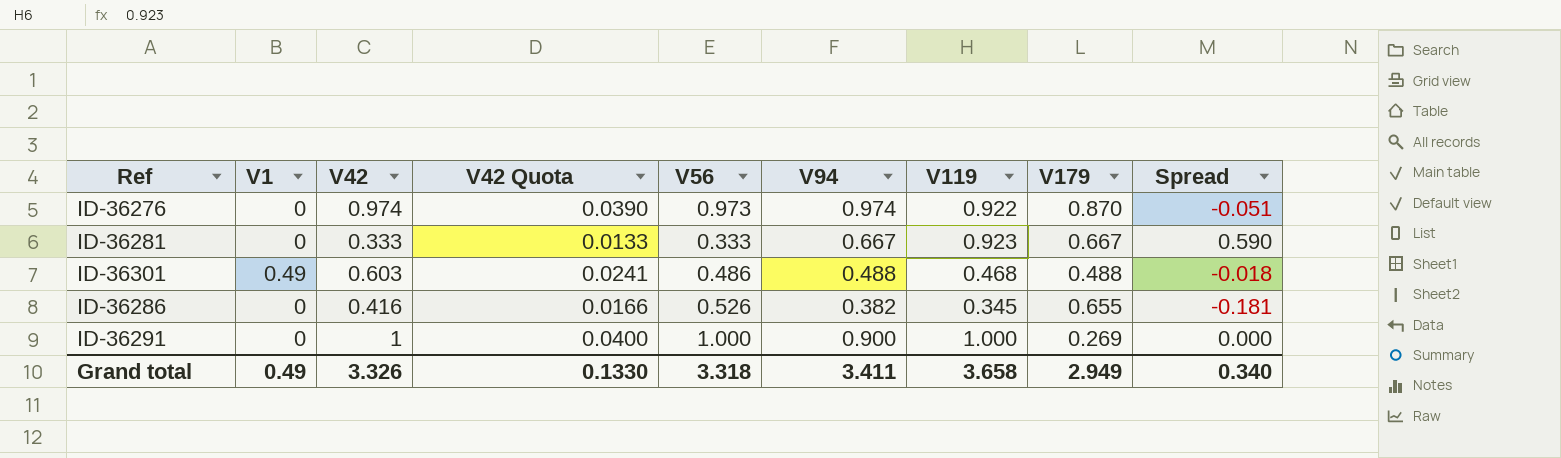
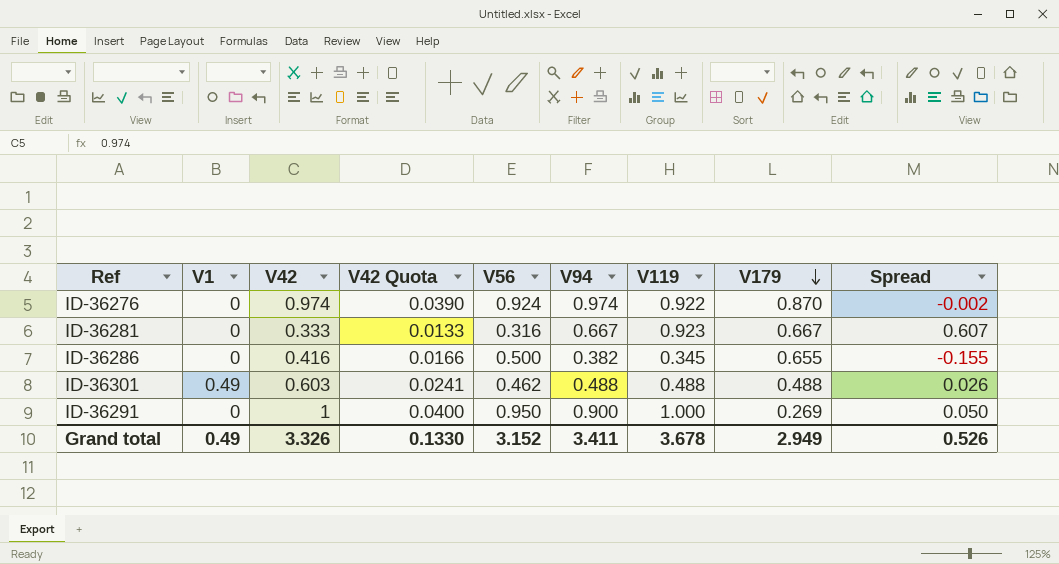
row order: none -> V179 descending
ID-36276 | V56: 0.973 -> 0.924
ID-36276 | Spread: -0.051 -> -0.002
ID-36281 | V56: 0.333 -> 0.316
ID-36281 | Spread: 0.590 -> 0.607
ID-36286 | V56: 0.526 -> 0.500
ID-36286 | Spread: -0.181 -> -0.155
ID-36301 | V56: 0.486 -> 0.462
ID-36301 | V119: 0.468 -> 0.488
ID-36301 | Spread: -0.018 -> 0.026
ID-36291 | V56: 1.000 -> 0.950
ID-36291 | Spread: 0.000 -> 0.050
Grand total | V56: 3.318 -> 3.152
Grand total | V119: 3.658 -> 3.678
Grand total | Spread: 0.340 -> 0.526

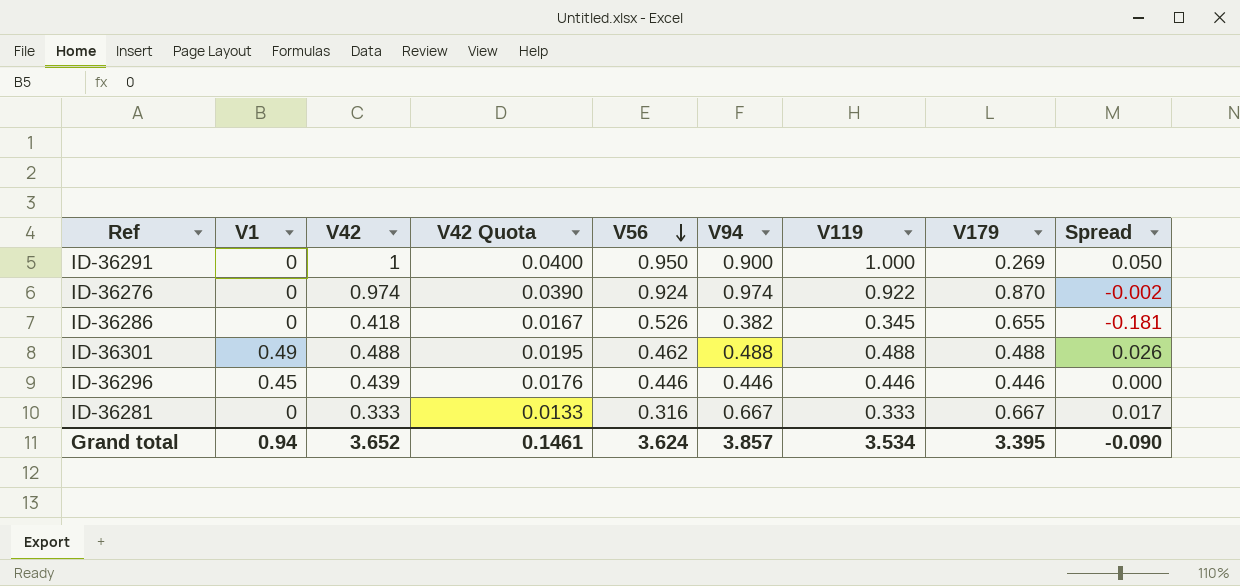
row order: V179 descending -> V56 descending
ID-36286 | V42: 0.416 -> 0.418
ID-36286 | V42 Quota: 0.0166 -> 0.0167
ID-36286 | V56: 0.500 -> 0.526
ID-36286 | Spread: -0.155 -> -0.181
ID-36301 | V42: 0.603 -> 0.488
ID-36301 | V42 Quota: 0.0241 -> 0.0195
row ID-36296: none -> 0.45 | 0.439 | 0.0176 | 0.446 | 0.446 | 0.446 | 0.446 | 0.000
ID-36281 | V119: 0.923 -> 0.333
ID-36281 | Spread: 0.607 -> 0.017
Grand total | V1: 0.49 -> 0.94
Grand total | V42: 3.326 -> 3.652
Grand total | V42 Quota: 0.1330 -> 0.1461
Grand total | V56: 3.152 -> 3.624
Grand total | V94: 3.411 -> 3.857
Grand total | V119: 3.678 -> 3.534
Grand total | V179: 2.949 -> 3.395
Grand total | Spread: 0.526 -> -0.090

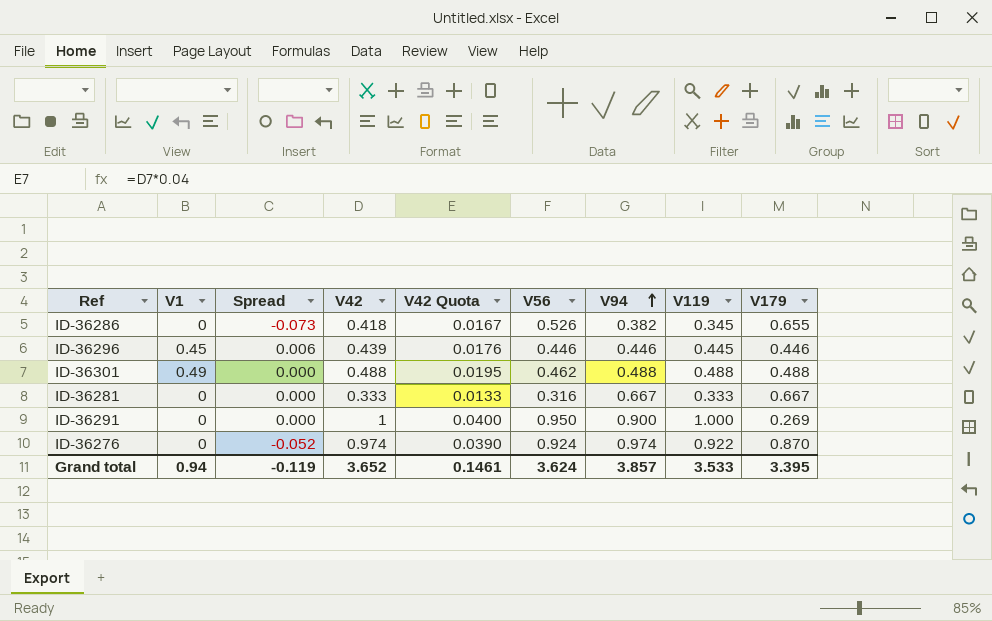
row order: V56 descending -> V94 ascending
column Spread | formula: [V119] - [V56] -> [V119] - [V42]
column Spread | position: 9 -> 3
ID-36296 | V119: 0.446 -> 0.445
Grand total | Spread: -0.090 -> -0.119
Grand total | V119: 3.534 -> 3.533

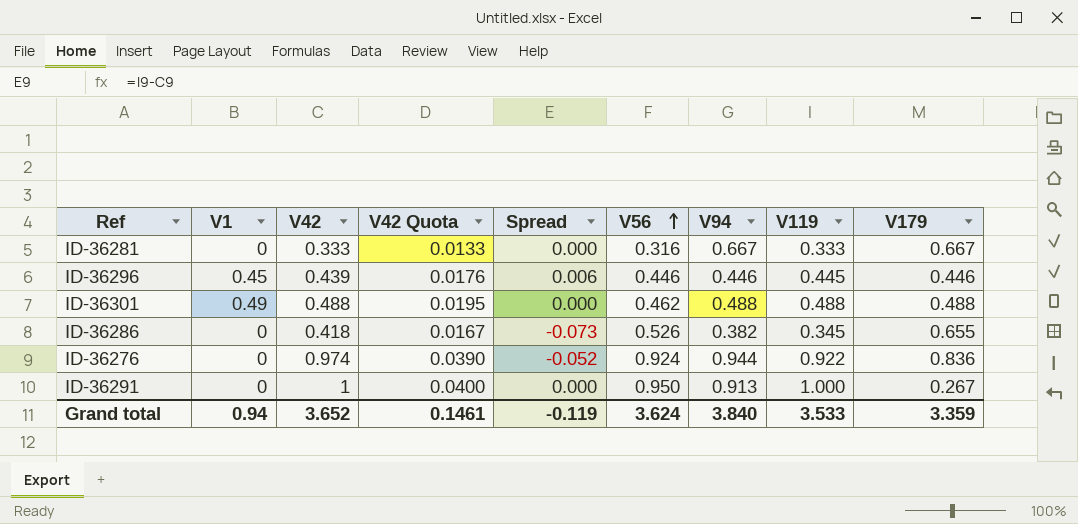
row order: V94 ascending -> V56 ascending
column Spread | position: 3 -> 5
ID-36276 | V94: 0.974 -> 0.944
ID-36276 | V179: 0.870 -> 0.836
ID-36291 | V94: 0.900 -> 0.913
ID-36291 | V179: 0.269 -> 0.267
Grand total | V94: 3.857 -> 3.840
Grand total | V179: 3.395 -> 3.359

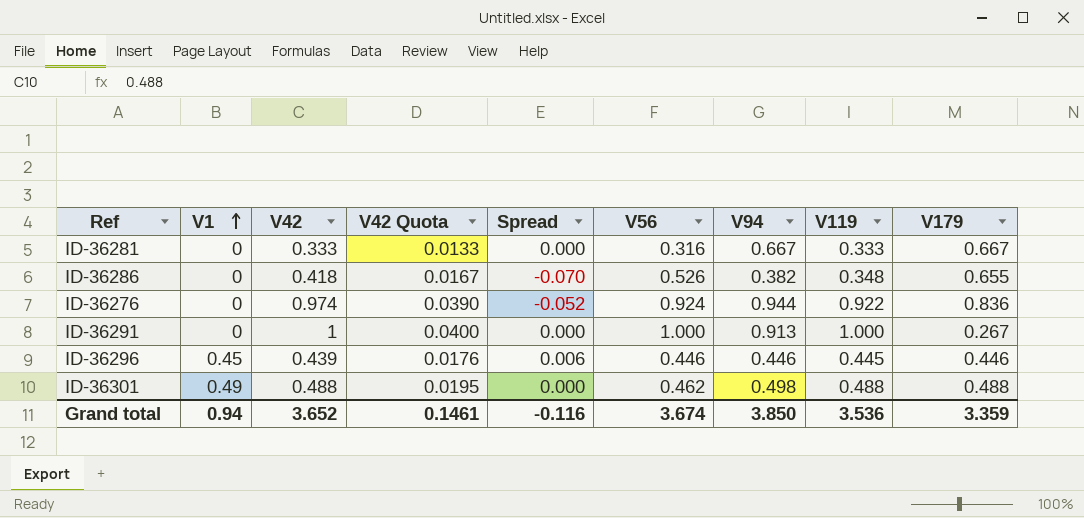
row order: V56 ascending -> V1 ascending
ID-36286 | Spread: -0.073 -> -0.070
ID-36286 | V119: 0.345 -> 0.348
ID-36291 | V56: 0.950 -> 1.000
ID-36301 | V94: 0.488 -> 0.498
Grand total | Spread: -0.119 -> -0.116
Grand total | V56: 3.624 -> 3.674
Grand total | V94: 3.840 -> 3.850
Grand total | V119: 3.533 -> 3.536

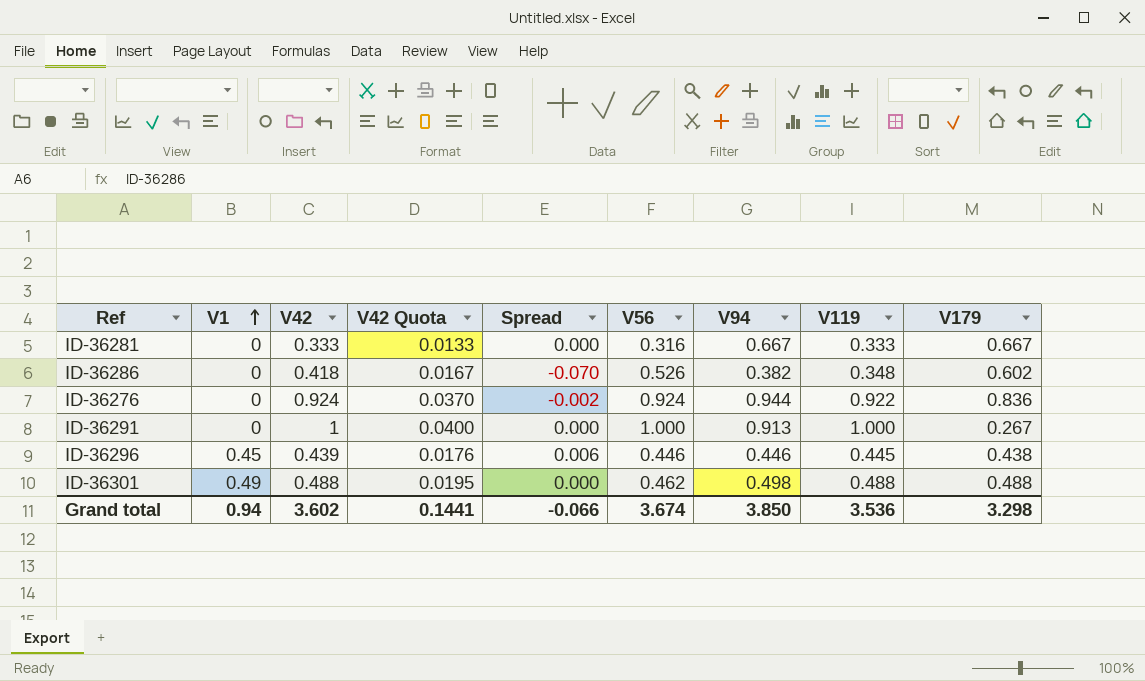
ID-36286 | V179: 0.655 -> 0.602
ID-36276 | V42: 0.974 -> 0.924
ID-36276 | V42 Quota: 0.0390 -> 0.0370
ID-36276 | Spread: -0.052 -> -0.002
ID-36296 | V179: 0.446 -> 0.438
Grand total | V42: 3.652 -> 3.602
Grand total | V42 Quota: 0.1461 -> 0.1441
Grand total | Spread: -0.116 -> -0.066
Grand total | V179: 3.359 -> 3.298

